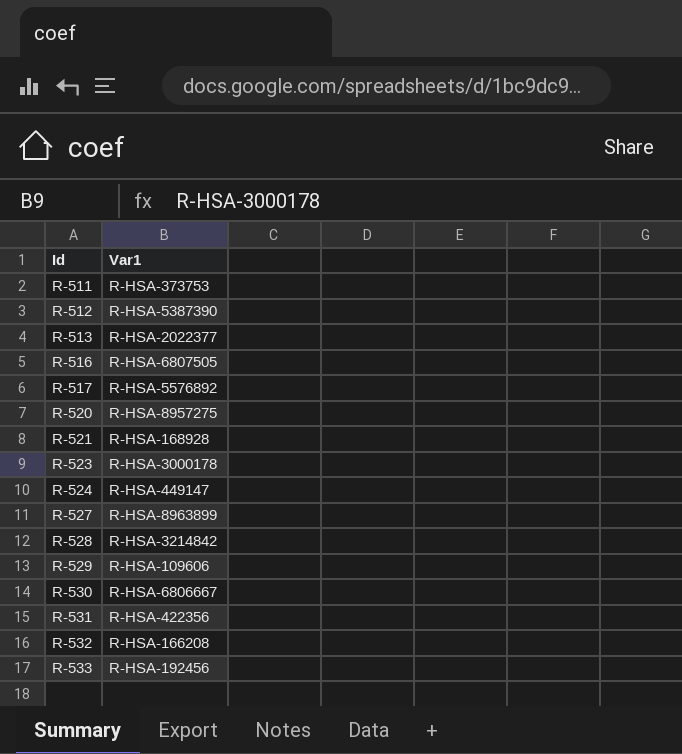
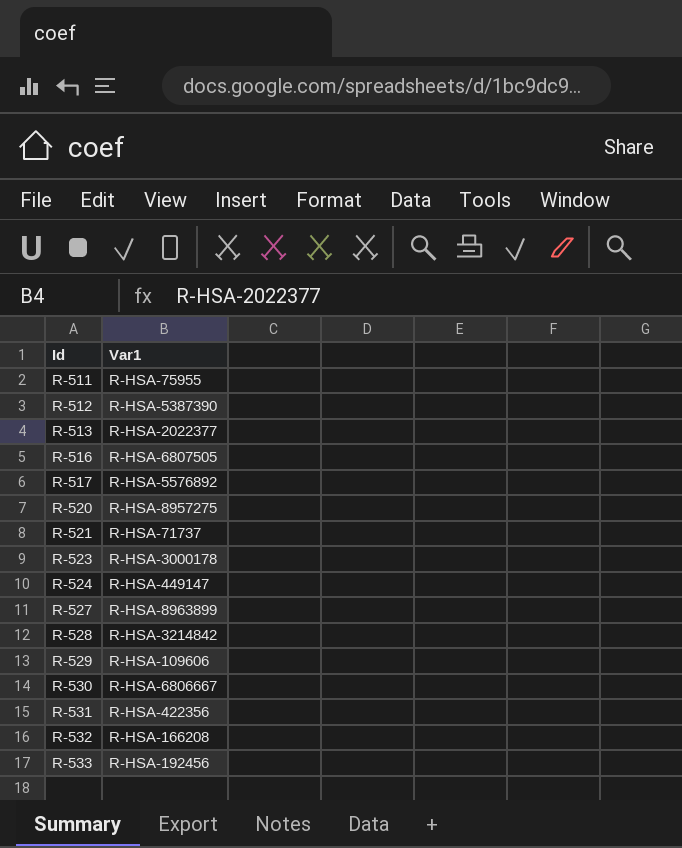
R-511 | Var1: R-HSA-373753 -> R-HSA-75955
R-521 | Var1: R-HSA-168928 -> R-HSA-71737

